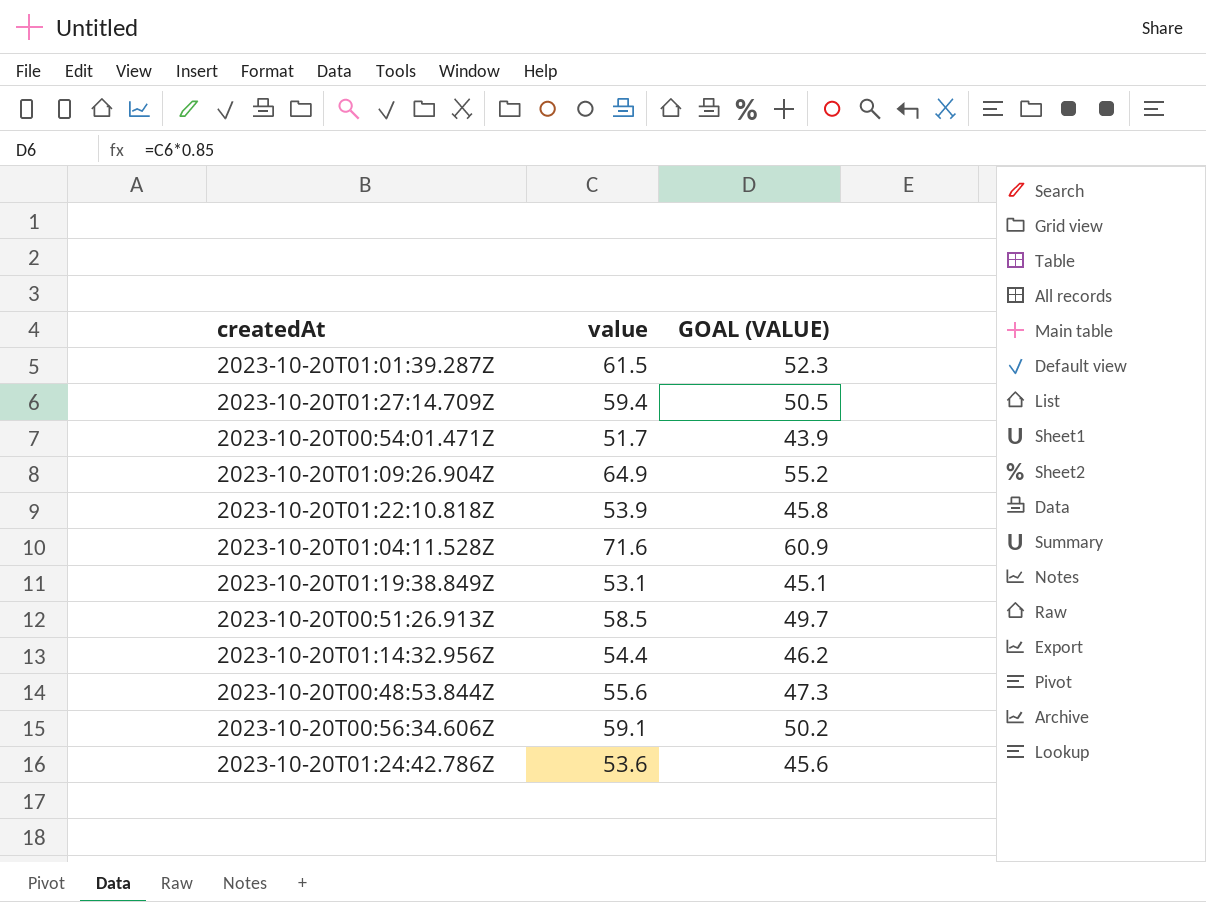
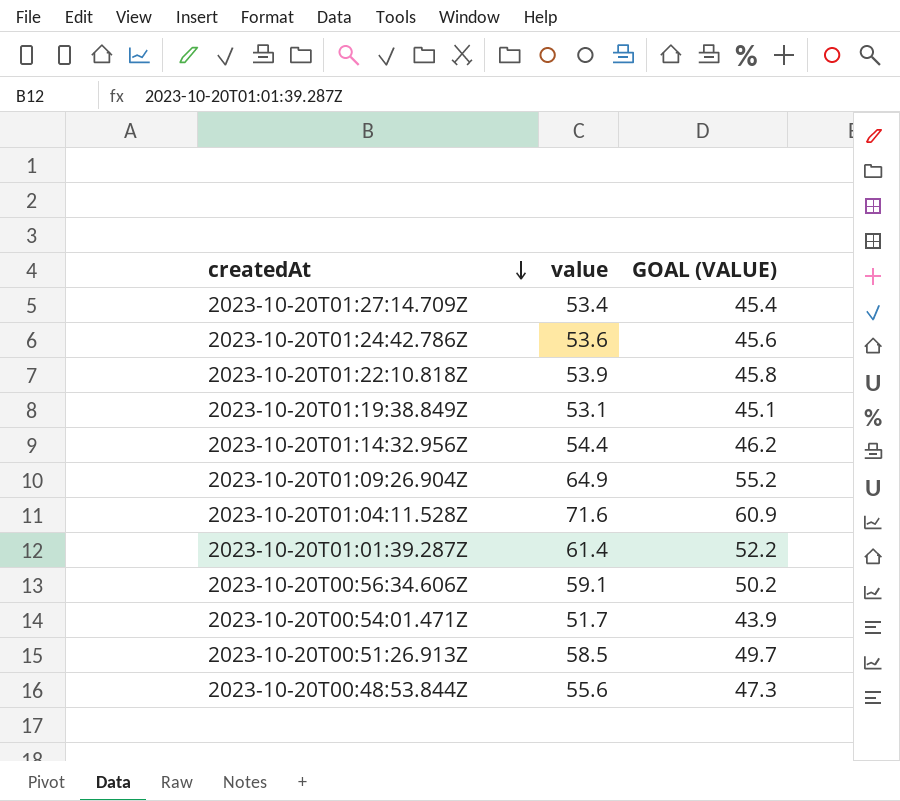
row order: none -> createdAt descending
2023-10-20T01:27:14.709Z | value: 59.4 -> 53.4
2023-10-20T01:27:14.709Z | GOAL (VALUE): 50.5 -> 45.4
2023-10-20T01:01:39.287Z | value: 61.5 -> 61.4
2023-10-20T01:01:39.287Z | GOAL (VALUE): 52.3 -> 52.2

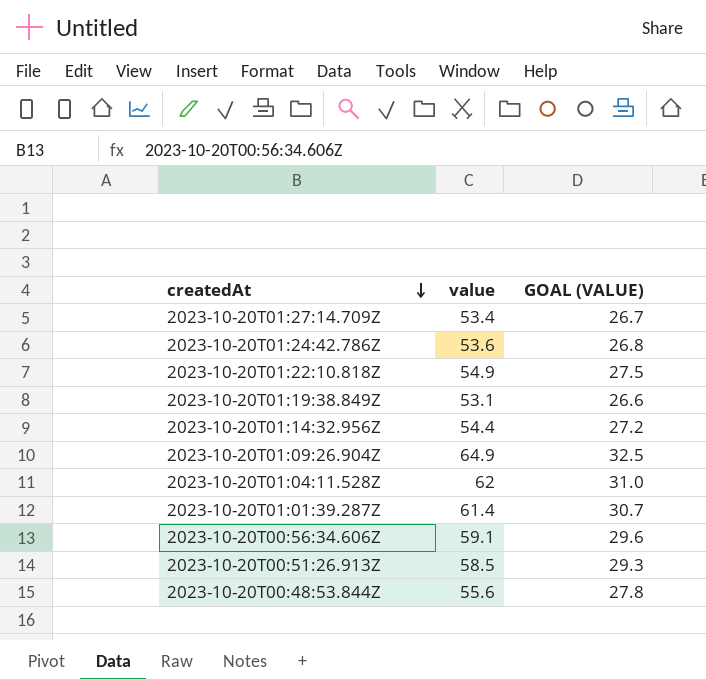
column GOAL (VALUE) | formula: [value] * 0.85 -> [value] * 0.5
row 2023-10-20T00:54:01.471Z: 51.7 | 43.9 -> none
2023-10-20T01:22:10.818Z | value: 53.9 -> 54.9
2023-10-20T01:04:11.528Z | value: 71.6 -> 62

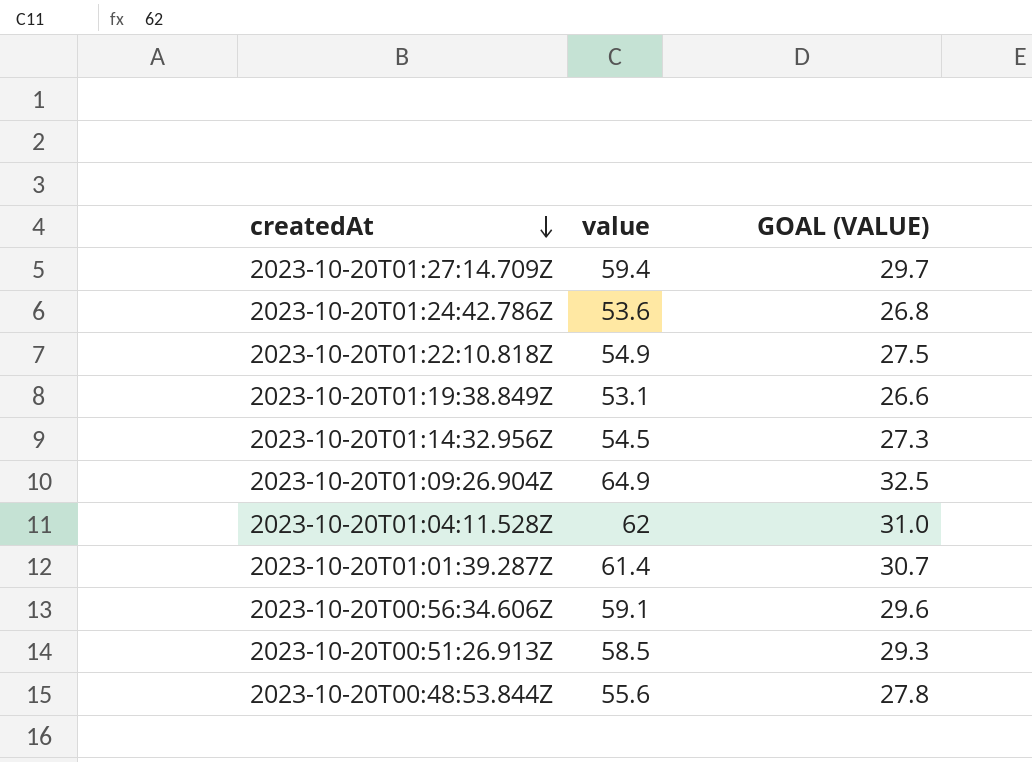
2023-10-20T01:27:14.709Z | value: 53.4 -> 59.4
2023-10-20T01:27:14.709Z | GOAL (VALUE): 26.7 -> 29.7
2023-10-20T01:14:32.956Z | value: 54.4 -> 54.5
2023-10-20T01:14:32.956Z | GOAL (VALUE): 27.2 -> 27.3

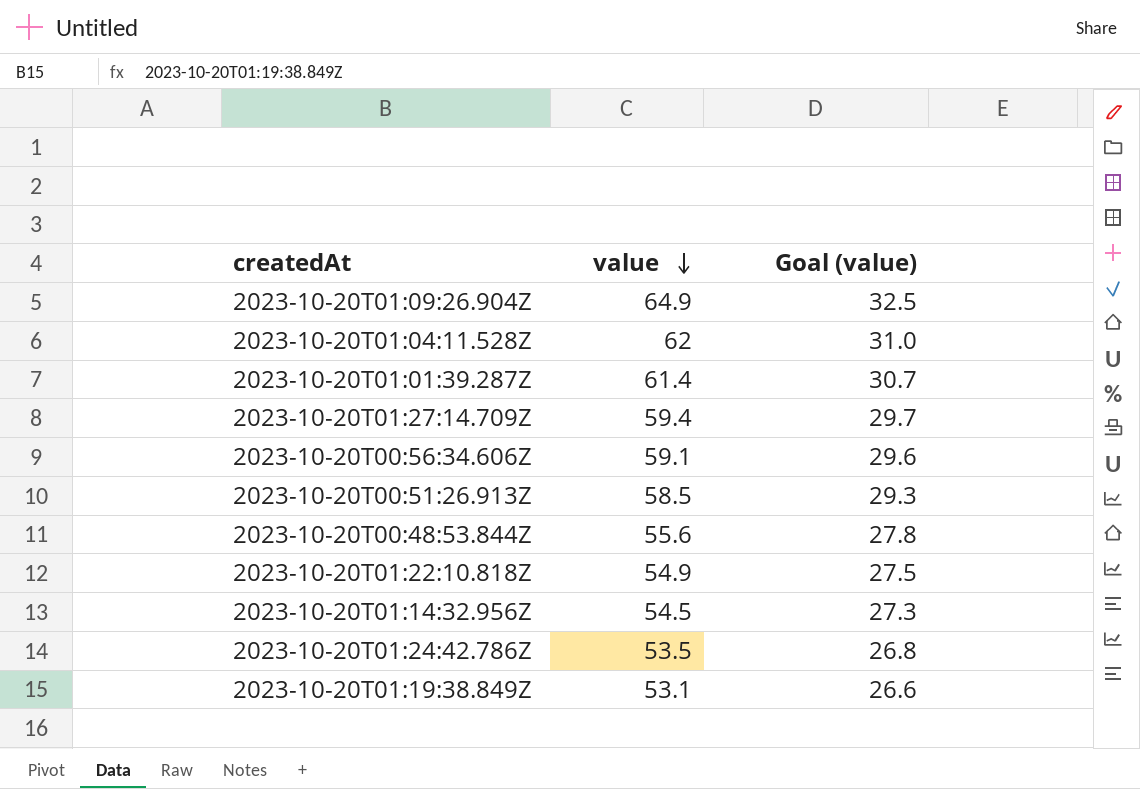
row order: createdAt descending -> value descending
column name: GOAL (VALUE) -> Goal (value)
2023-10-20T01:24:42.786Z | value: 53.6 -> 53.5

